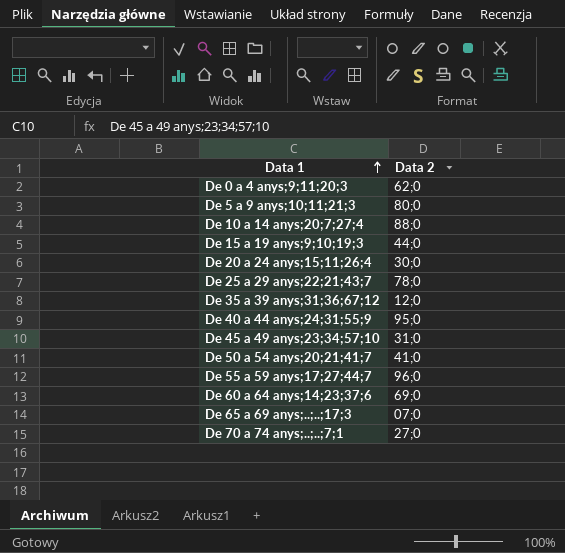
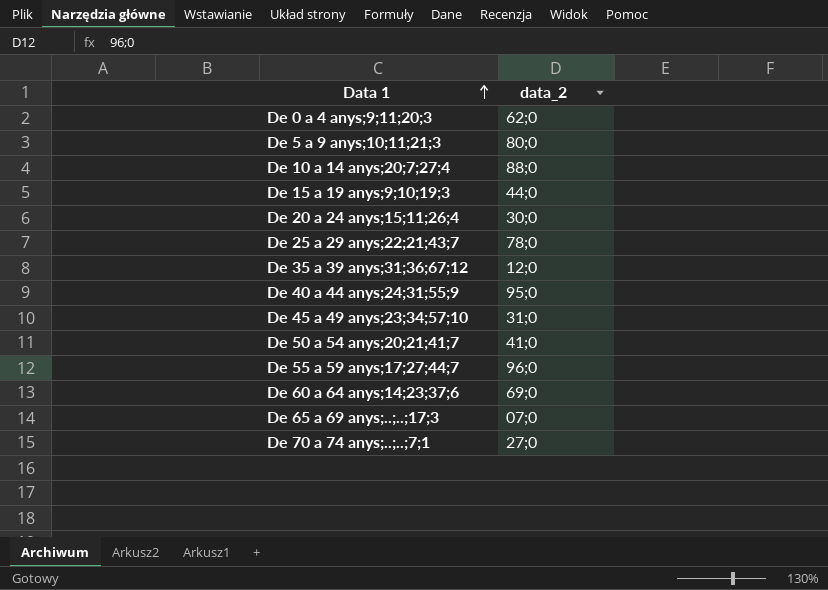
column name: Data 2 -> data_2

